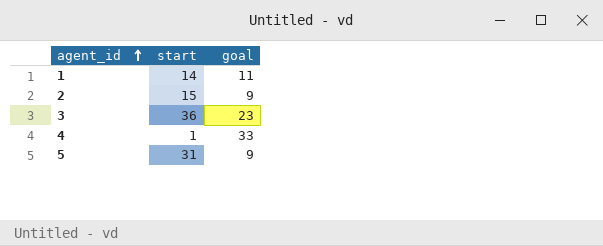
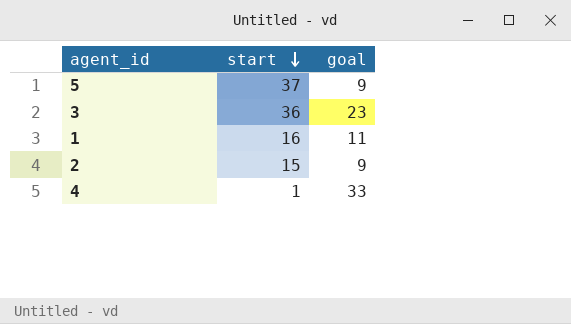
row order: agent_id ascending -> start descending
5 | start: 31 -> 37
1 | start: 14 -> 16

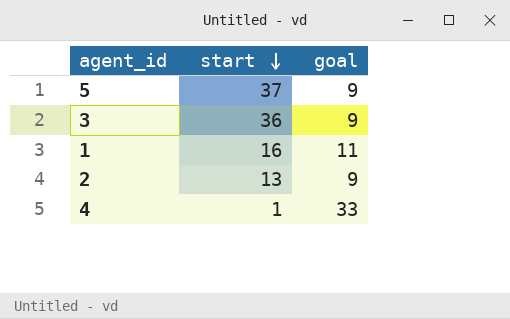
3 | goal: 23 -> 9
2 | start: 15 -> 13

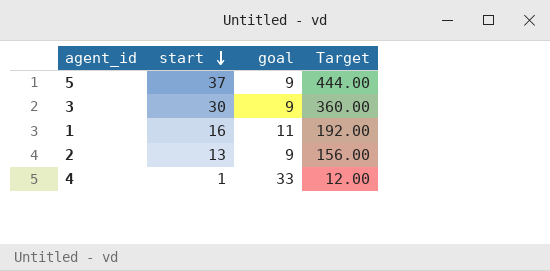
column Target | formula: none -> [start] * 12
3 | start: 36 -> 30

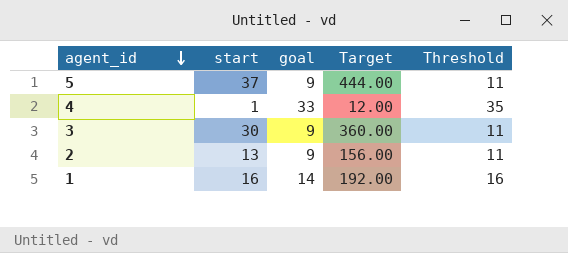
row order: start descending -> agent_id descending
column Threshold | formula: none -> [goal] + 2
1 | goal: 11 -> 14

